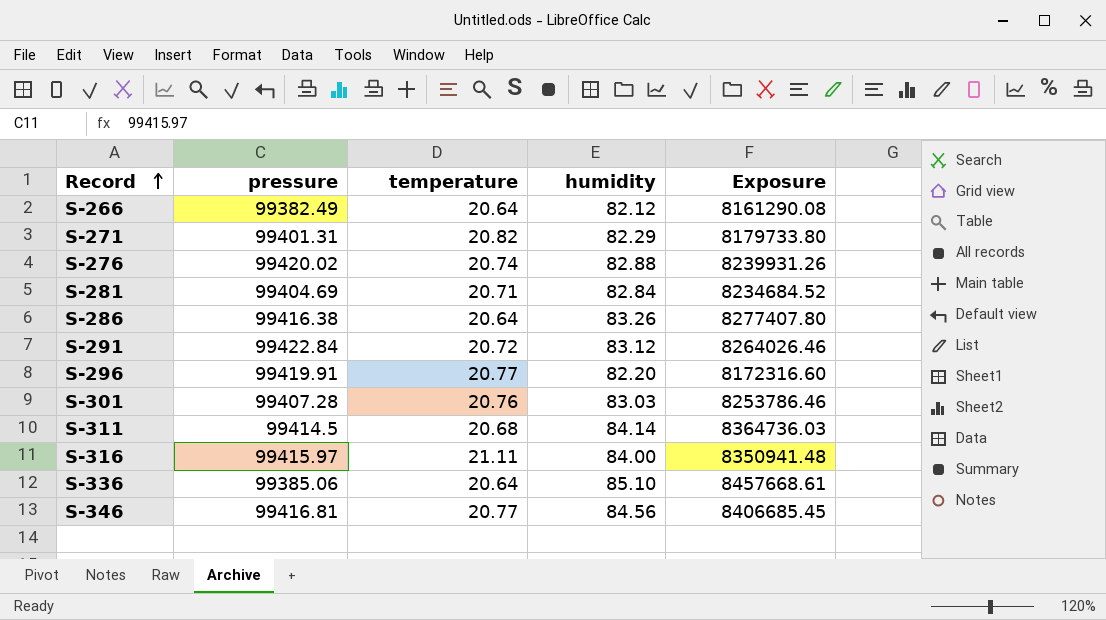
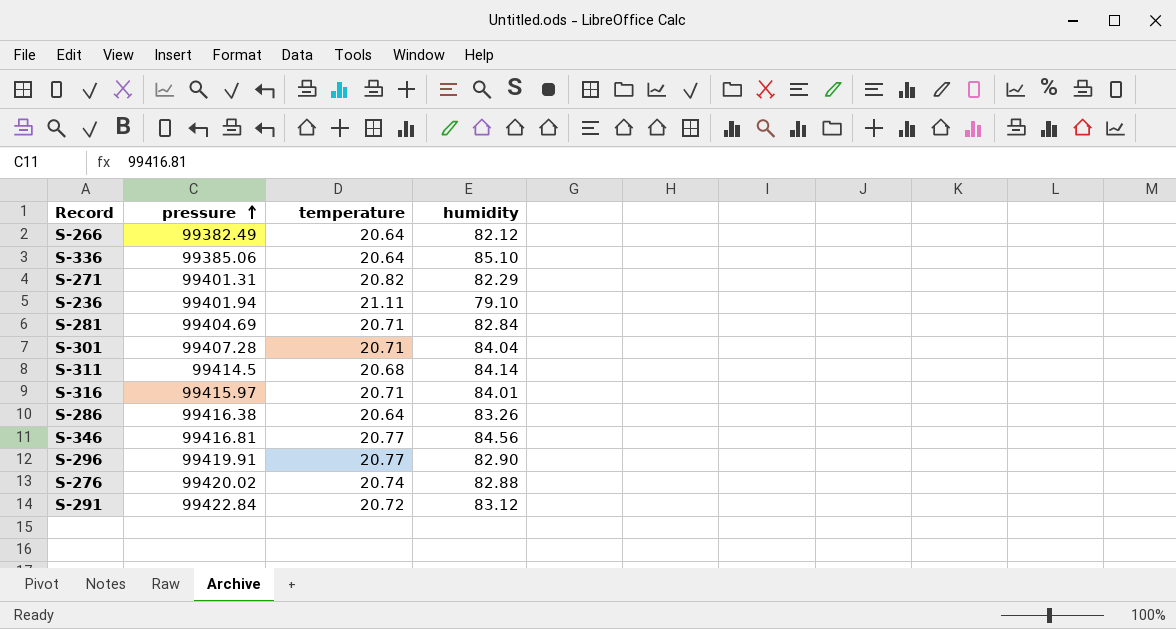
row order: Record ascending -> pressure ascending
column Exposure | formula: [pressure] * [humidity] -> none
row S-236: none -> 99401.94 | 21.11 | 79.10
S-301 | temperature: 20.76 -> 20.71
S-301 | humidity: 83.03 -> 84.04
S-316 | temperature: 21.11 -> 20.71
S-316 | humidity: 84.00 -> 84.01
S-296 | humidity: 82.20 -> 82.90

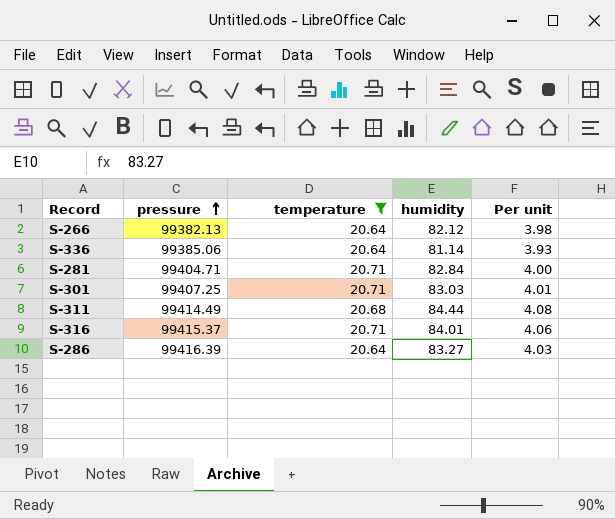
filter: none -> temperature <= 20.71
column Per unit | formula: none -> [humidity] / [temperature]
S-266 | pressure: 99382.49 -> 99382.13
S-336 | humidity: 85.10 -> 81.14
S-281 | pressure: 99404.69 -> 99404.71
S-301 | pressure: 99407.28 -> 99407.25
S-301 | humidity: 84.04 -> 83.03
S-311 | pressure: 99414.5 -> 99414.49
S-311 | humidity: 84.14 -> 84.44
S-316 | pressure: 99415.97 -> 99415.37
S-286 | pressure: 99416.38 -> 99416.39
S-286 | humidity: 83.26 -> 83.27

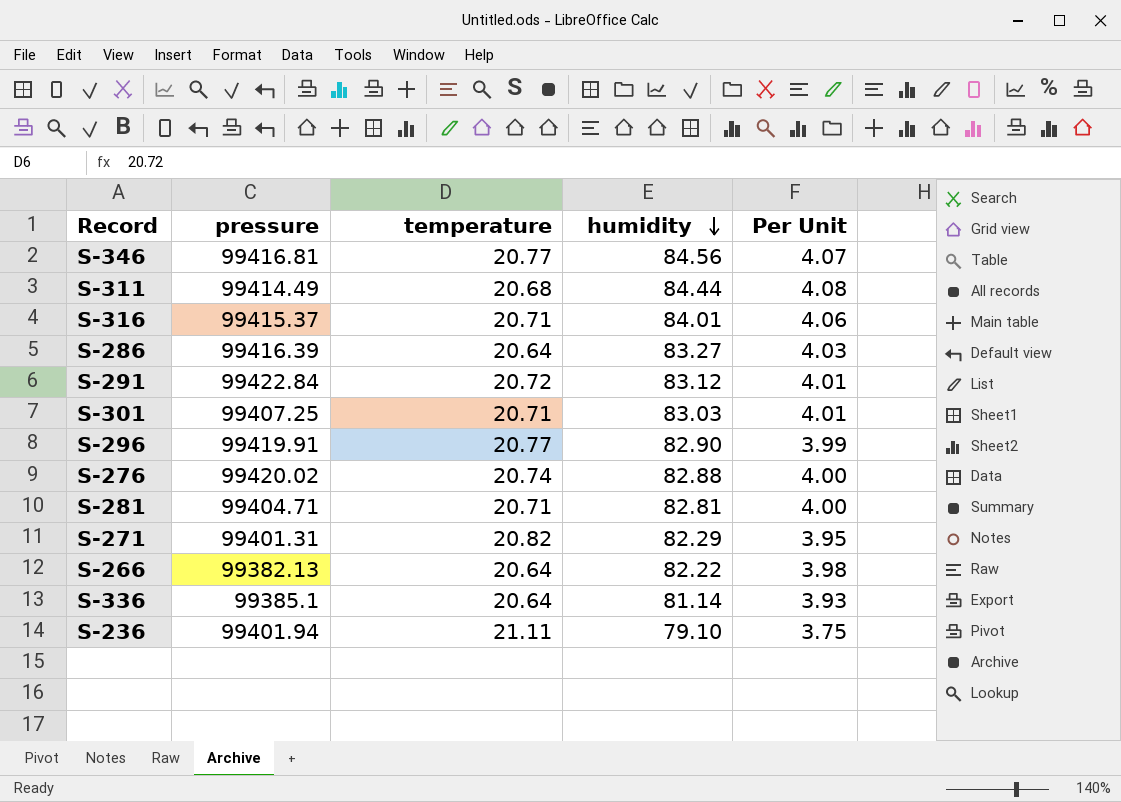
filter: temperature <= 20.71 -> none
row order: pressure ascending -> humidity descending
column name: Per unit -> Per Unit
S-281 | humidity: 82.84 -> 82.81
S-266 | humidity: 82.12 -> 82.22
S-336 | pressure: 99385.06 -> 99385.1

